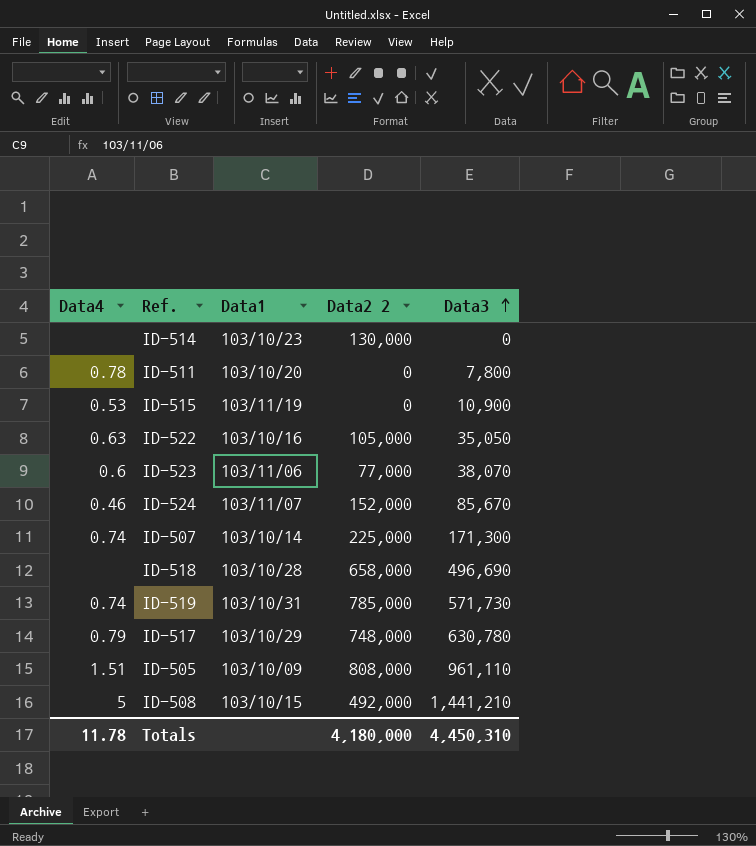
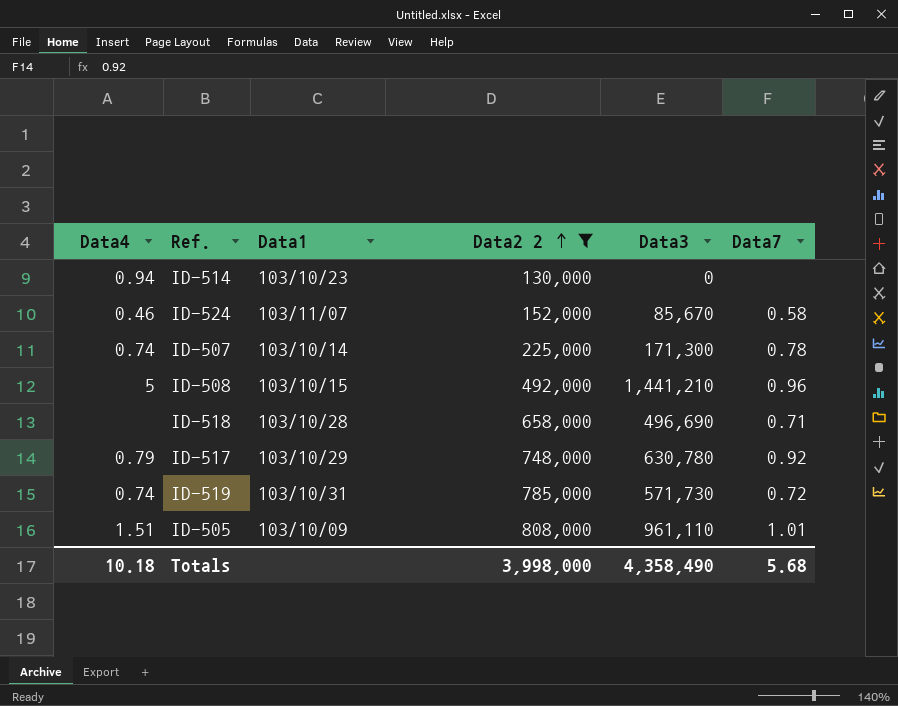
filter: none -> Data2 2 >= 130,000
row order: Data3 ascending -> Data2 2 ascending
column Data7 | position: none -> 6
ID-514 | Data4: none -> 0.94
Totals | Data4: 11.78 -> 10.18
Totals | Data2 2: 4,180,000 -> 3,998,000
Totals | Data3: 4,450,310 -> 4,358,490

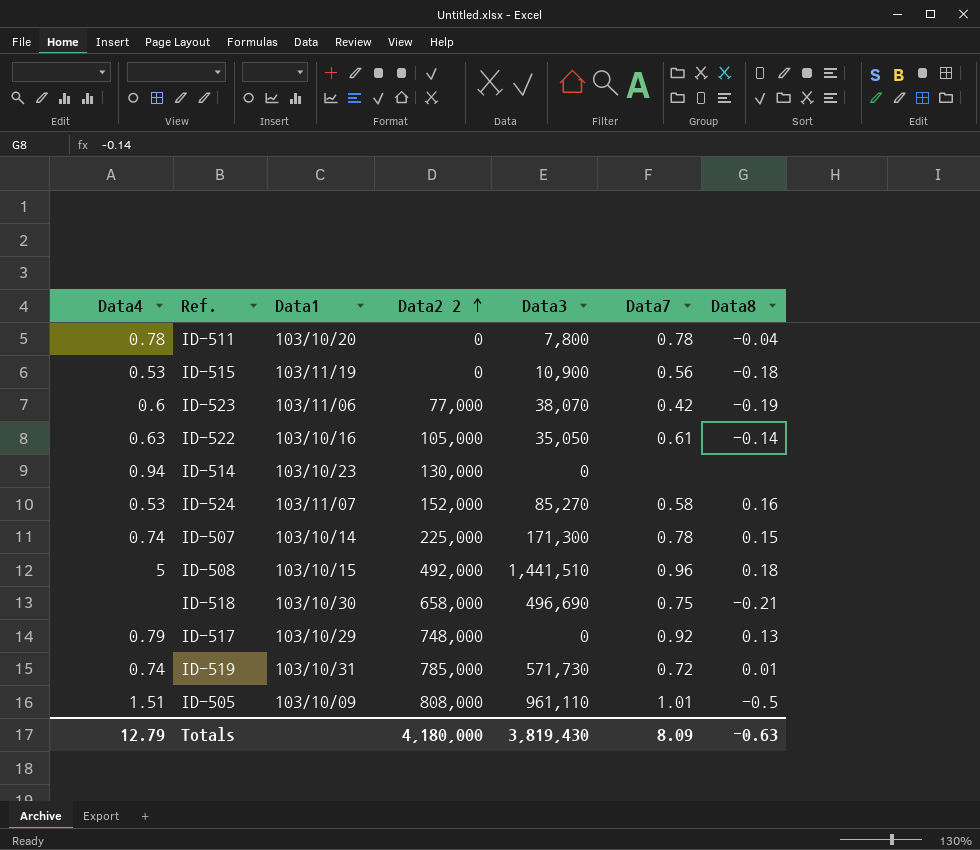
filter: Data2 2 >= 130,000 -> none
column Data8 | position: none -> 7
ID-524 | Data4: 0.46 -> 0.53
ID-524 | Data3: 85,670 -> 85,270
ID-508 | Data3: 1,441,210 -> 1,441,510
ID-518 | Data1: 103/10/28 -> 103/10/30
ID-518 | Data7: 0.71 -> 0.75
ID-517 | Data3: 630,780 -> 0
Totals | Data4: 10.18 -> 12.79
Totals | Data2 2: 3,998,000 -> 4,180,000
Totals | Data3: 4,358,490 -> 3,819,430
Totals | Data7: 5.68 -> 8.09

